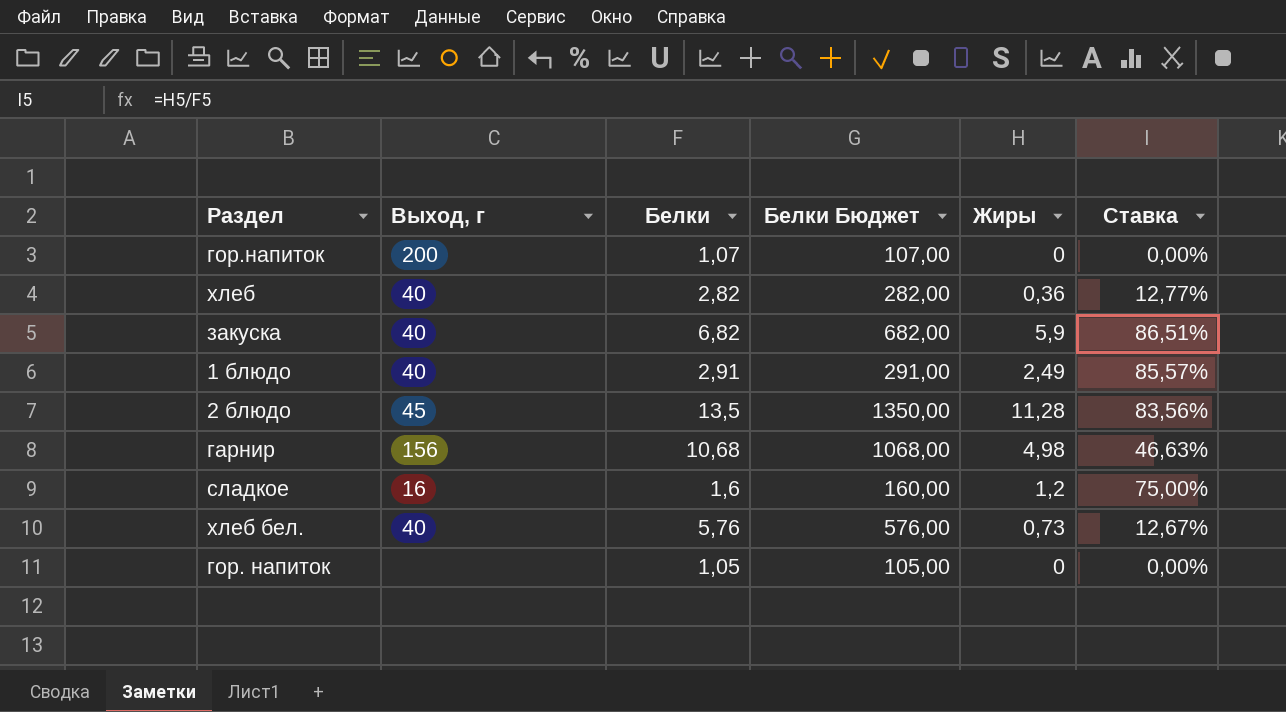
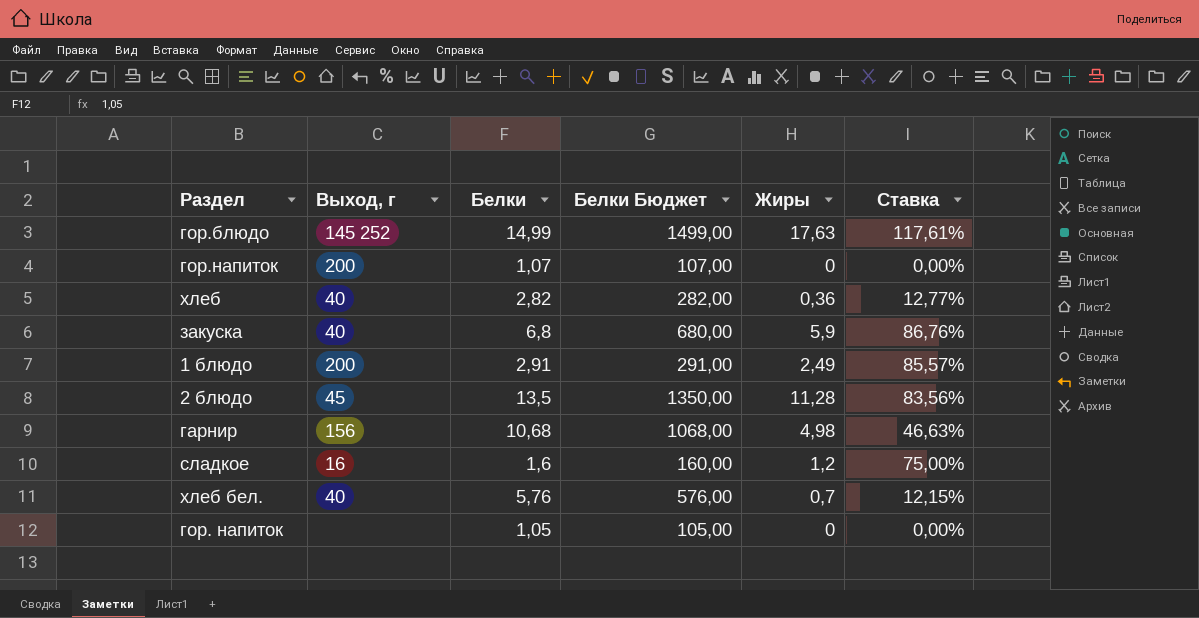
row гор.блюдо: none -> 145 252 | 14,99 | 1499,00 | 17,63 | 117,61%
закуска | Белки: 6,82 -> 6,8
закуска | Белки Бюджет: 682,00 -> 680,00
закуска | Ставка: 86,51% -> 86,76%
1 блюдо | Выход, г: 40 -> 200
хлеб бел. | Жиры: 0,73 -> 0,7
хлеб бел. | Ставка: 12,67% -> 12,15%

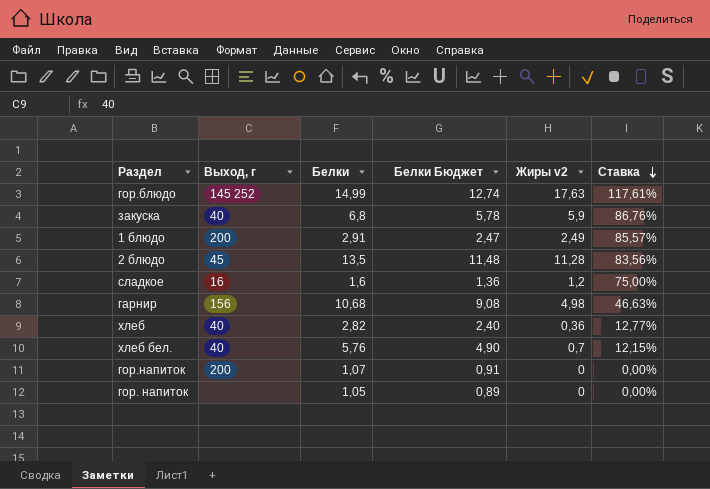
row order: none -> Ставка descending
column Белки Бюджет | formula: [Белки] * 100 -> [Белки] * 0,85
column name: Жиры -> Жиры v2

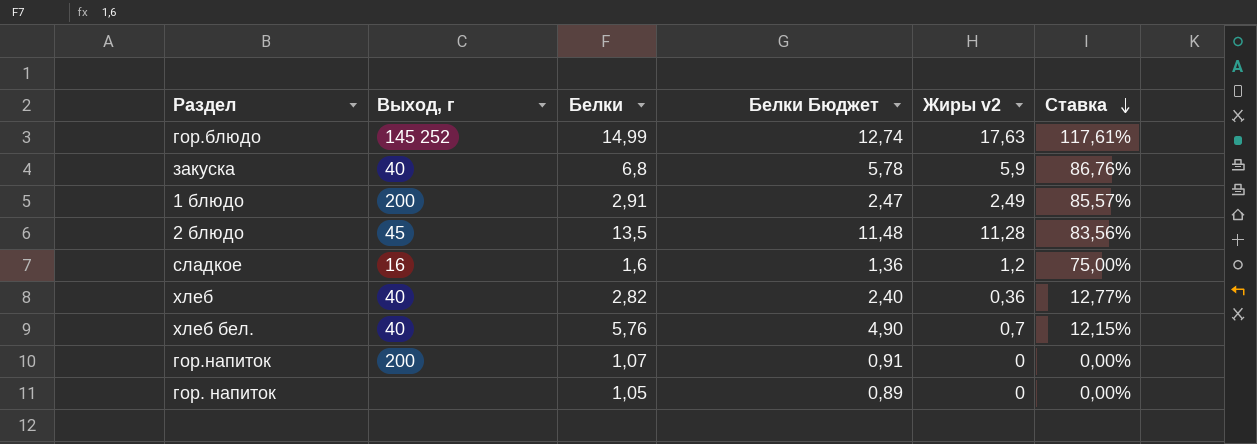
row гарнир: 156 | 10,68 | 9,08 | 4,98 | 46,63% -> none

